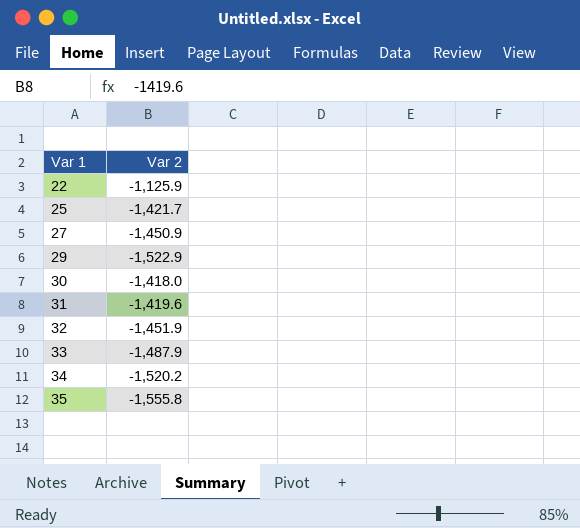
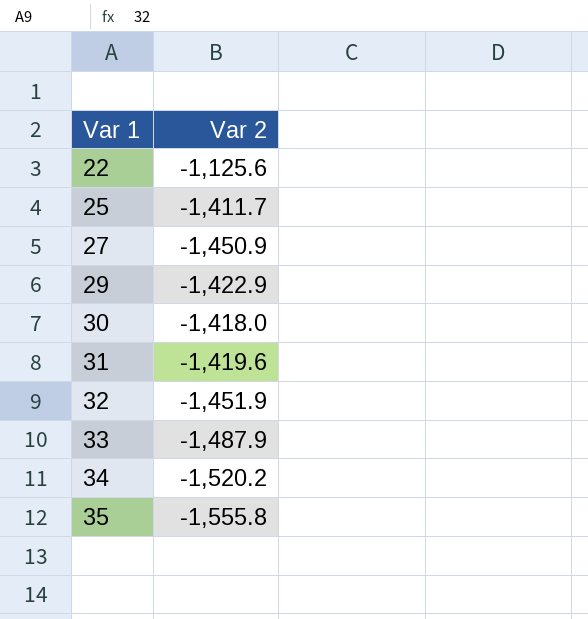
22 | Var 2: -1,125.9 -> -1,125.6
25 | Var 2: -1,421.7 -> -1,411.7
29 | Var 2: -1,522.9 -> -1,422.9

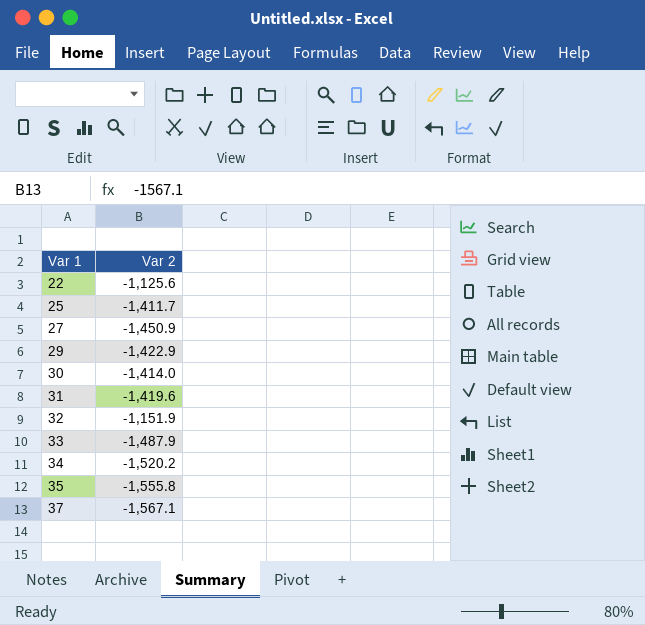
30 | Var 2: -1,418.0 -> -1,414.0
32 | Var 2: -1,451.9 -> -1,151.9
row 37: none -> -1,567.1

